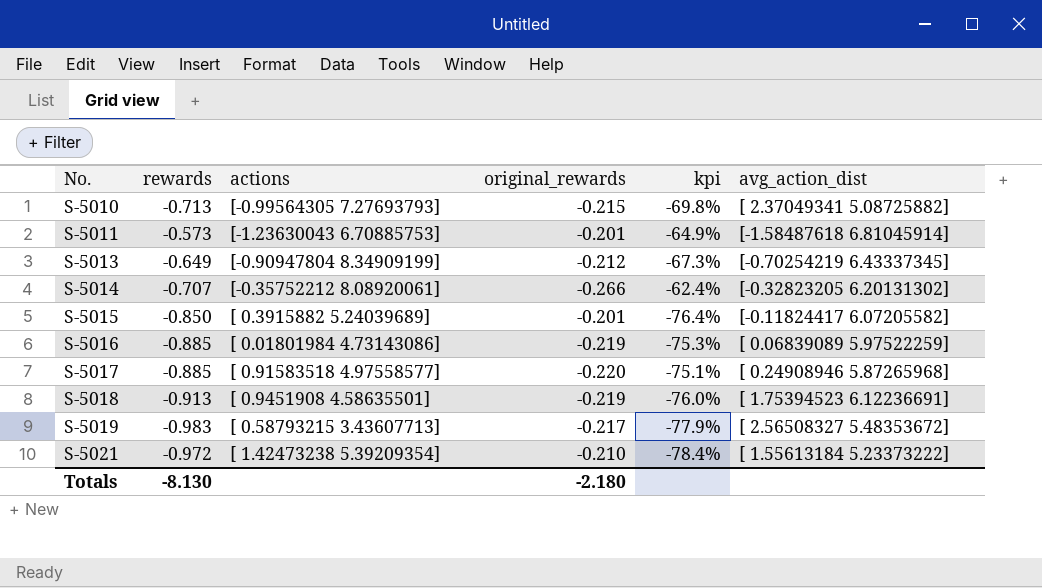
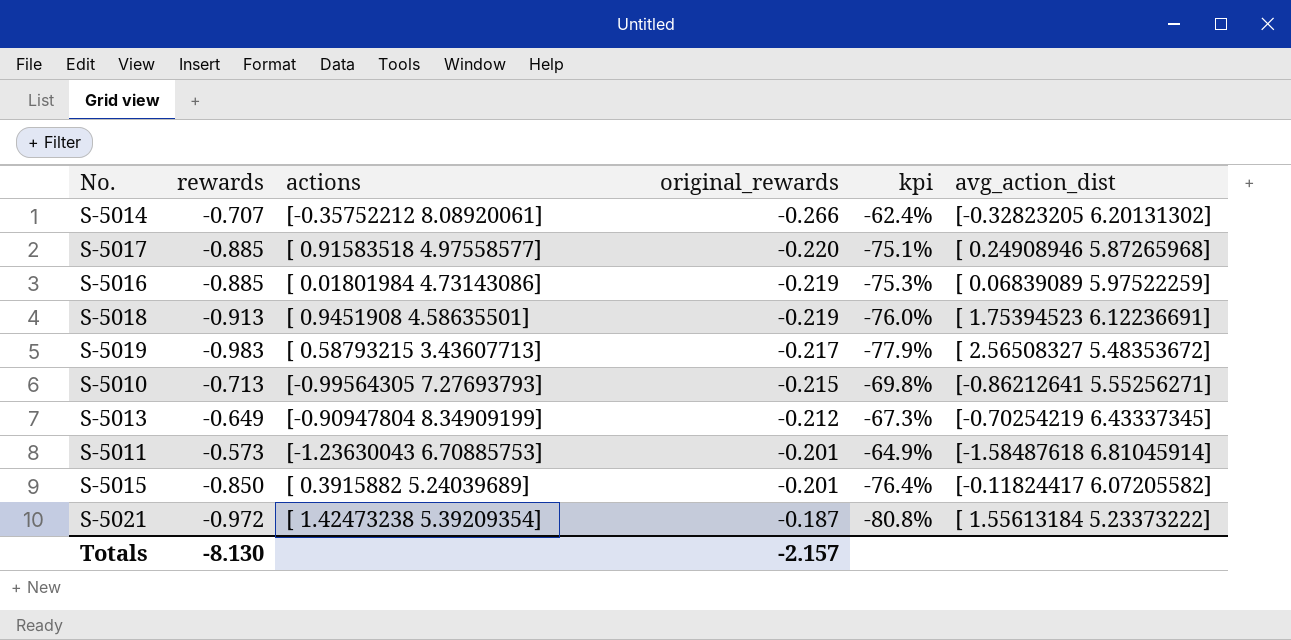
row order: No. ascending -> original_rewards ascending
S-5010 | avg_action_dist: [ 2.37049341 5.08725882] -> [-0.86212641 5.55256271]
S-5021 | original_rewards: -0.210 -> -0.187
S-5021 | kpi: -78.4% -> -80.8%
Totals | original_rewards: -2.180 -> -2.157

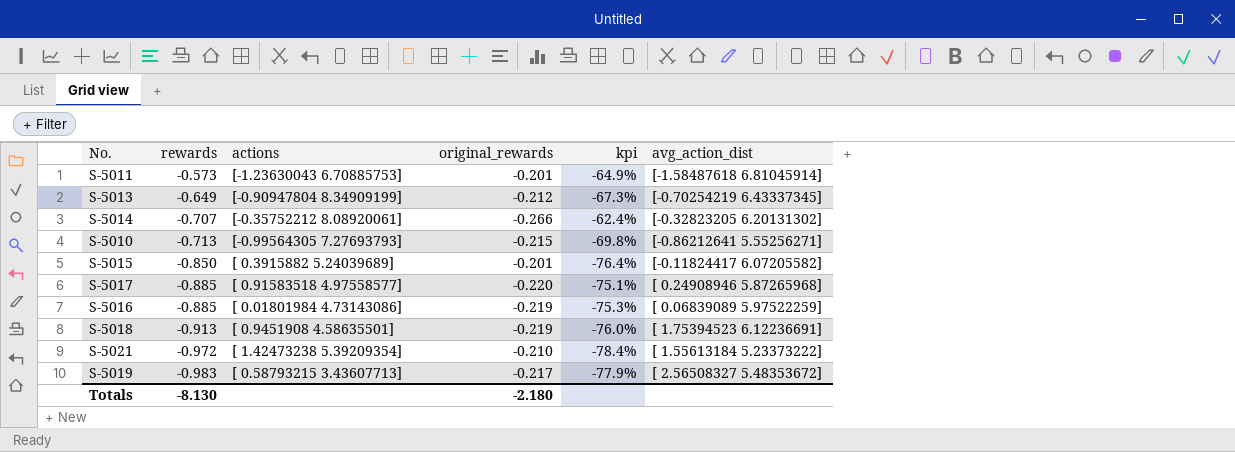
row order: original_rewards ascending -> rewards descending
S-5021 | original_rewards: -0.187 -> -0.210
S-5021 | kpi: -80.8% -> -78.4%
Totals | original_rewards: -2.157 -> -2.180

